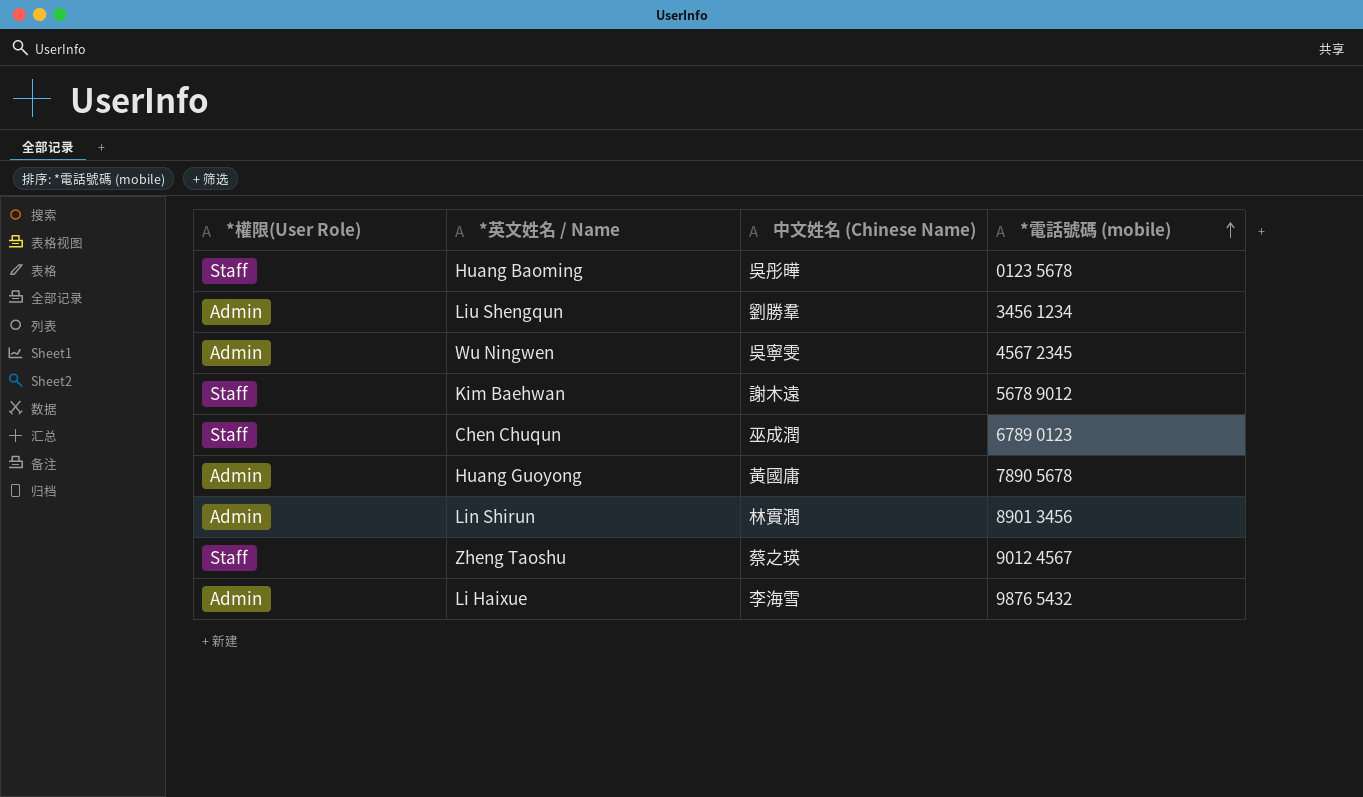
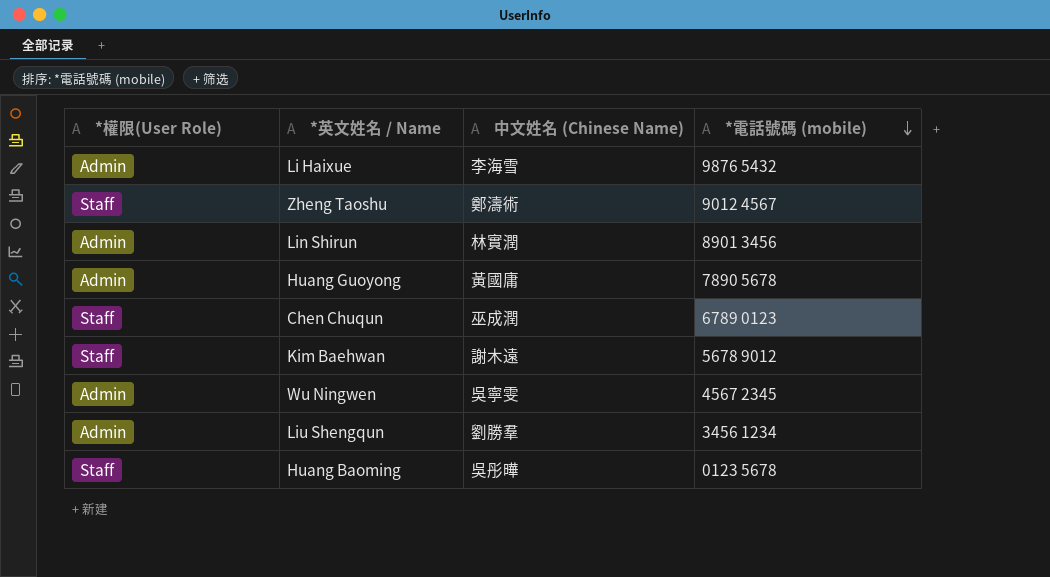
row order: *電話號碼 (mobile) ascending -> *電話號碼 (mobile) descending
Zheng Taoshu | 中文姓名 (Chinese Name): 蔡之瑛 -> 鄭濤術

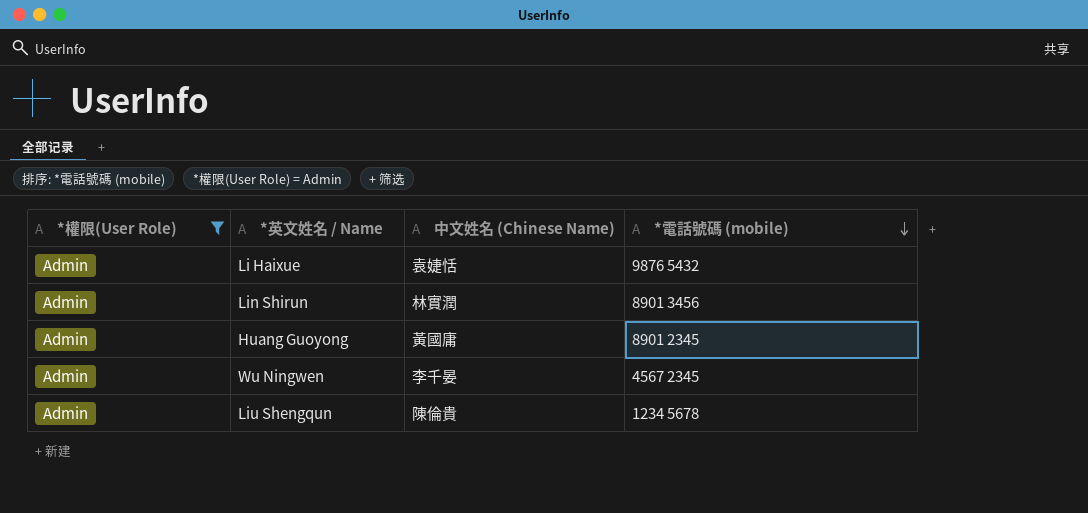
filter: none -> *權限(User Role) = Admin
Li Haixue | 中文姓名 (Chinese Name): 李海雪 -> 袁婕恬
Huang Guoyong | *電話號碼 (mobile): 7890 5678 -> 8901 2345
Wu Ningwen | 中文姓名 (Chinese Name): 吳寧雯 -> 李千晏
Liu Shengqun | 中文姓名 (Chinese Name): 劉勝羣 -> 陳倫貴
Liu Shengqun | *電話號碼 (mobile): 3456 1234 -> 1234 5678

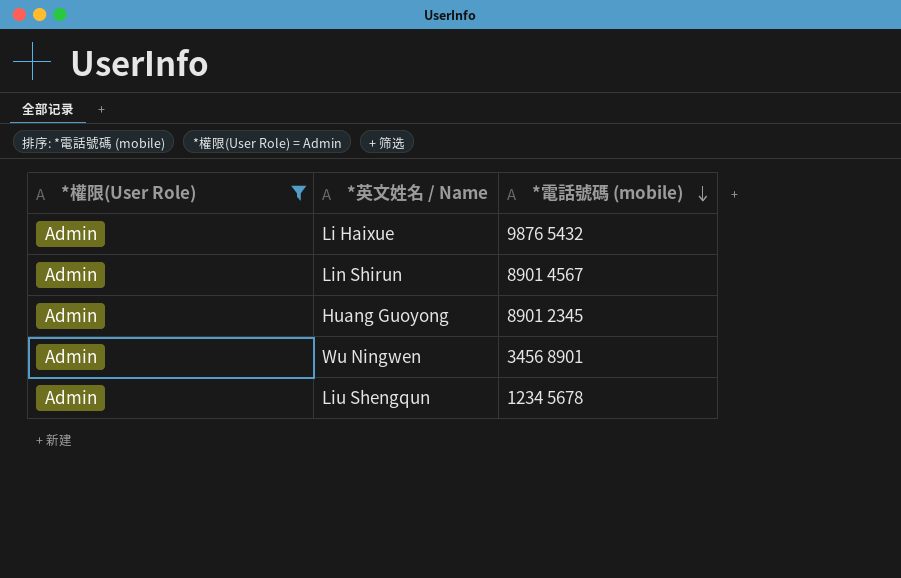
column 中文姓名 (Chinese Name) | position: 3 -> none
Lin Shirun | *電話號碼 (mobile): 8901 3456 -> 8901 4567
Wu Ningwen | *電話號碼 (mobile): 4567 2345 -> 3456 8901

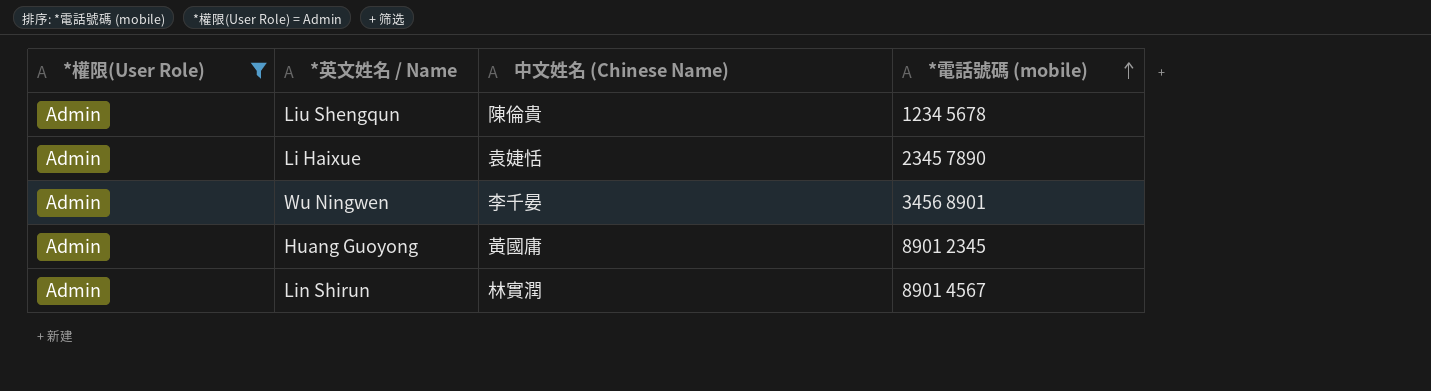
row order: *電話號碼 (mobile) descending -> *電話號碼 (mobile) ascending
column 中文姓名 (Chinese Name) | position: none -> 3
Li Haixue | *電話號碼 (mobile): 9876 5432 -> 2345 7890

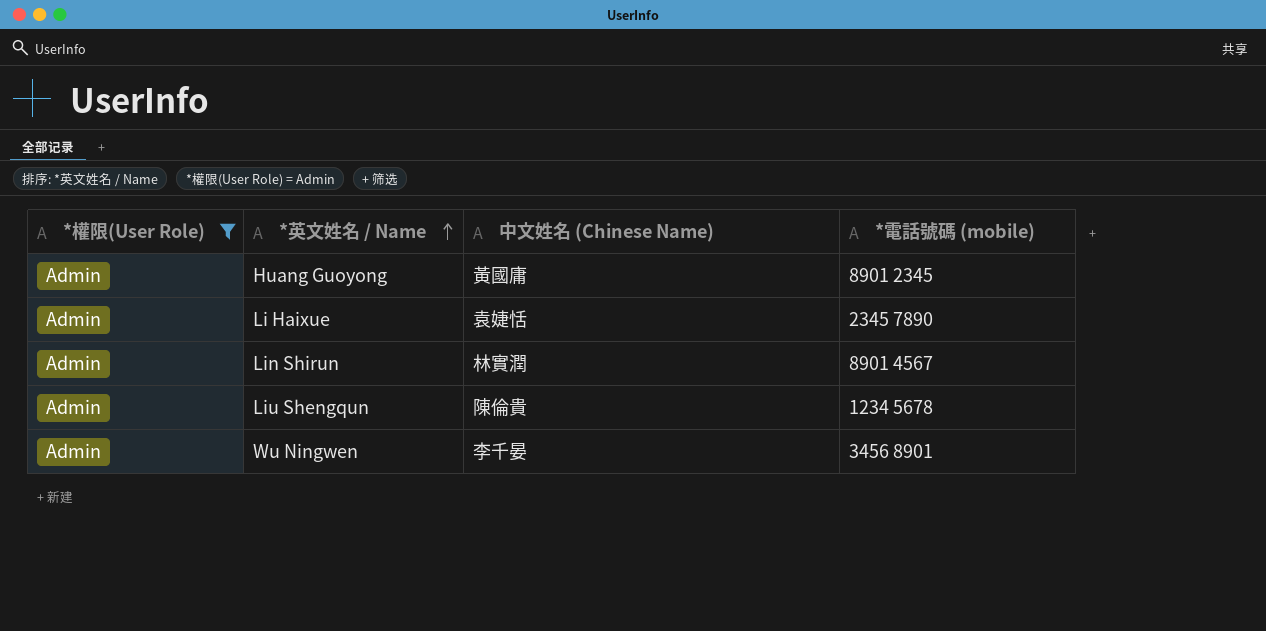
row order: *電話號碼 (mobile) ascending -> *英文姓名 / Name ascending

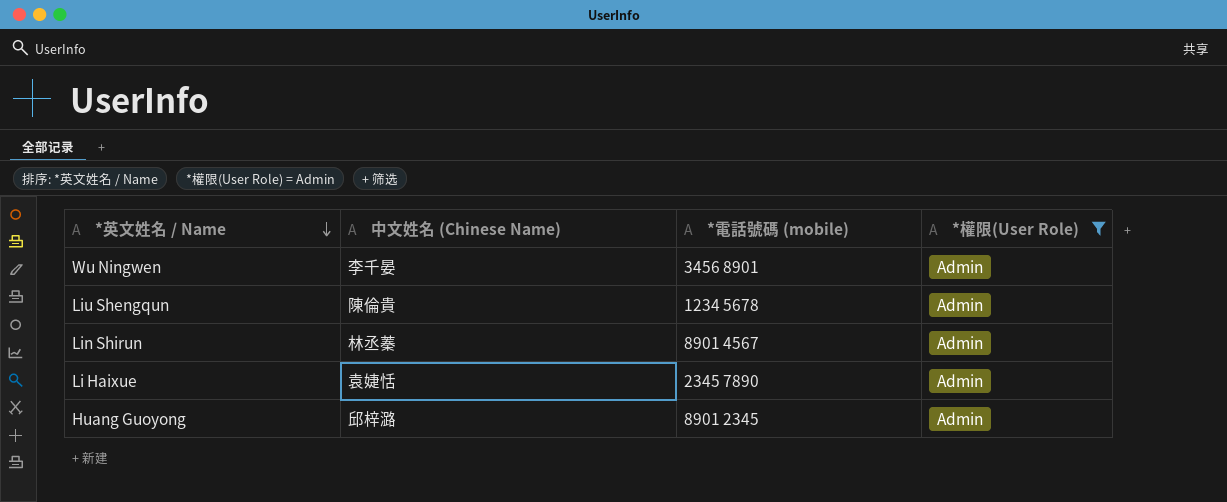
row order: *英文姓名 / Name ascending -> *英文姓名 / Name descending
column *權限(User Role) | position: 1 -> 4
Lin Shirun | 中文姓名 (Chinese Name): 林實潤 -> 林丞蓁
Huang Guoyong | 中文姓名 (Chinese Name): 黃國庸 -> 邱梓潞

